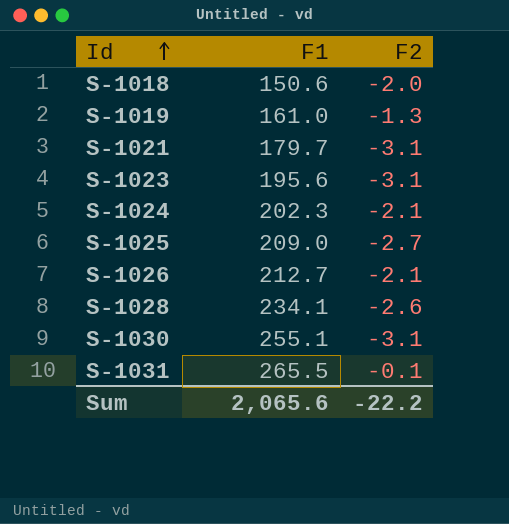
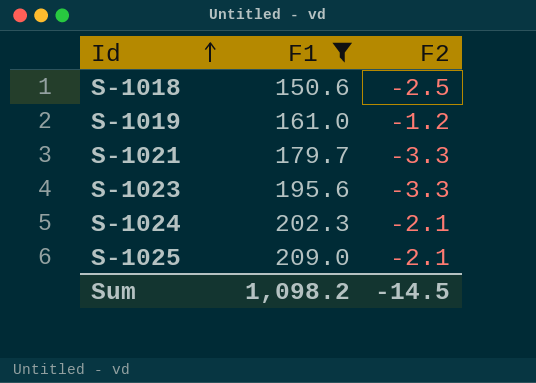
filter: none -> F1 <= 209.0
S-1018 | F2: -2.0 -> -2.5
S-1019 | F2: -1.3 -> -1.2
S-1021 | F2: -3.1 -> -3.3
S-1023 | F2: -3.1 -> -3.3
S-1025 | F2: -2.7 -> -2.1
Sum | F1: 2,065.6 -> 1,098.2
Sum | F2: -22.2 -> -14.5

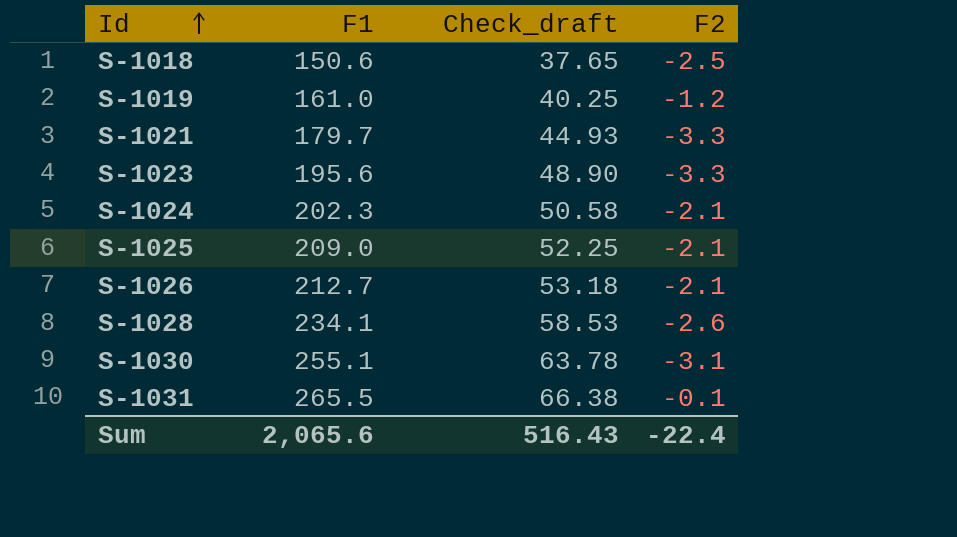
filter: F1 <= 209.0 -> none
column Check_draft | formula: none -> [F1] * 0.25
Sum | F1: 1,098.2 -> 2,065.6
Sum | F2: -14.5 -> -22.4

